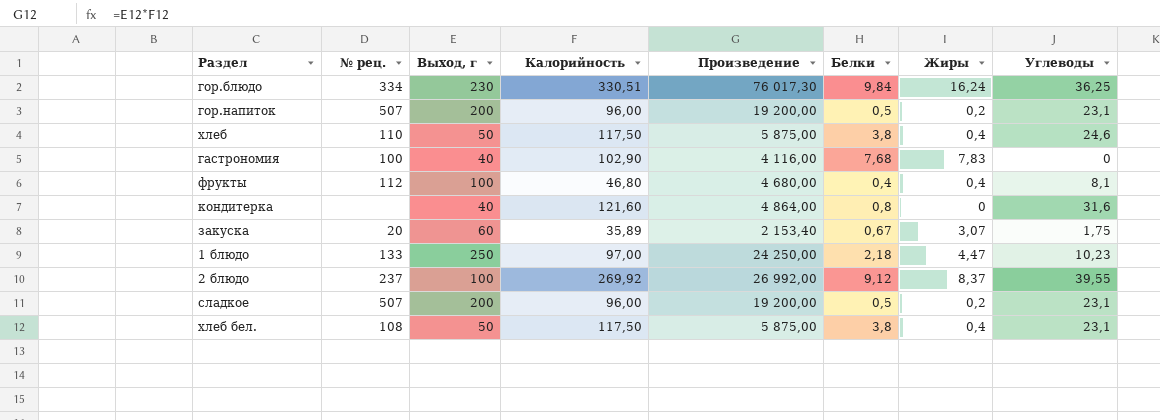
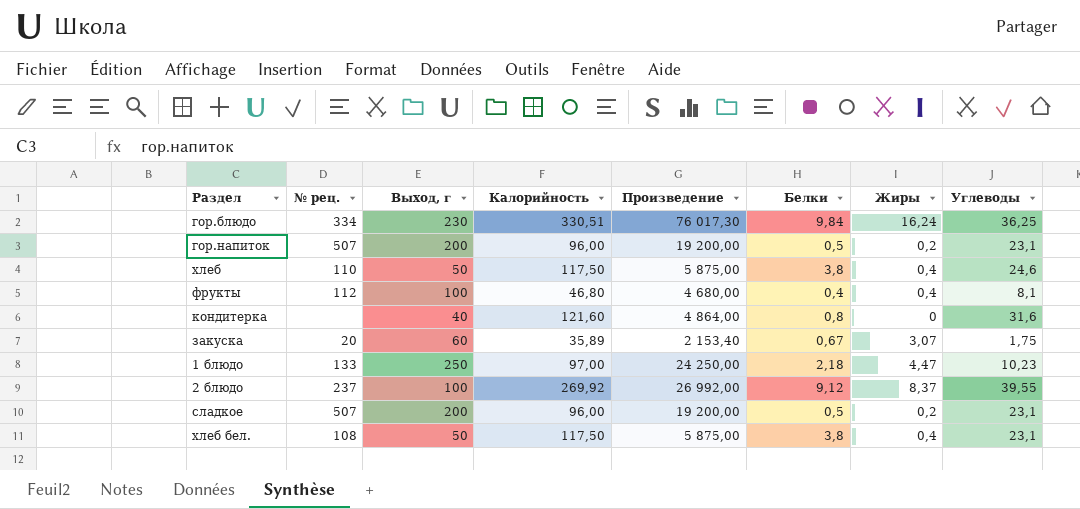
row гастрономия: 100 | 40 | 102,90 | 4 116,00 | 7,68 | 7,83 | 0 -> none

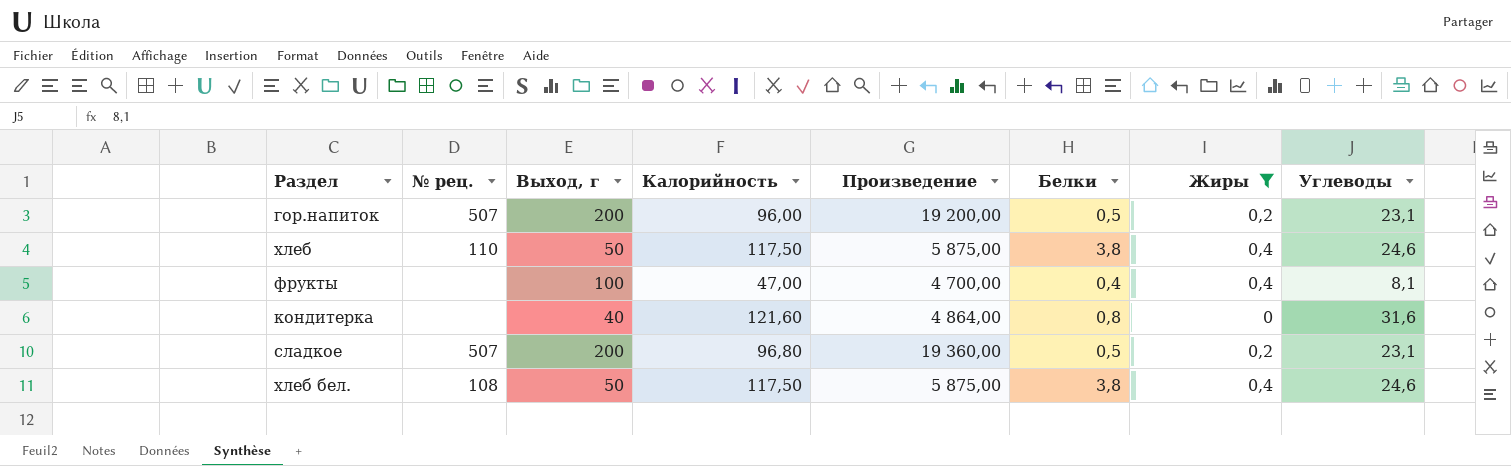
filter: none -> Жиры <= 0,4
фрукты | № рец.: 112 -> none
фрукты | Калорийность: 46,80 -> 47,00
фрукты | Произведение: 4 680,00 -> 4 700,00
сладкое | Калорийность: 96,00 -> 96,80
сладкое | Произведение: 19 200,00 -> 19 360,00
хлеб бел. | Углеводы: 23,1 -> 24,6

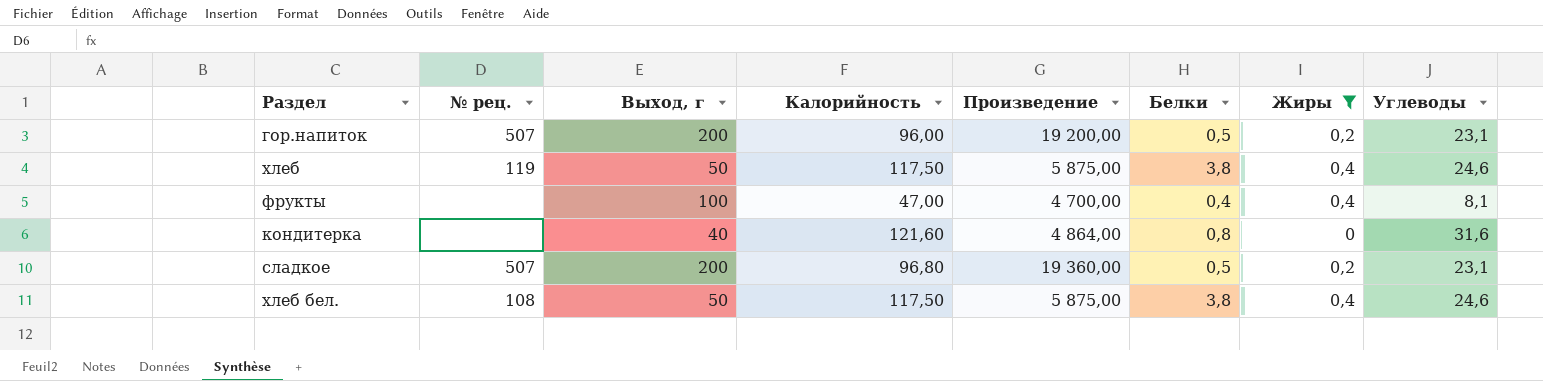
хлеб | № рец.: 110 -> 119

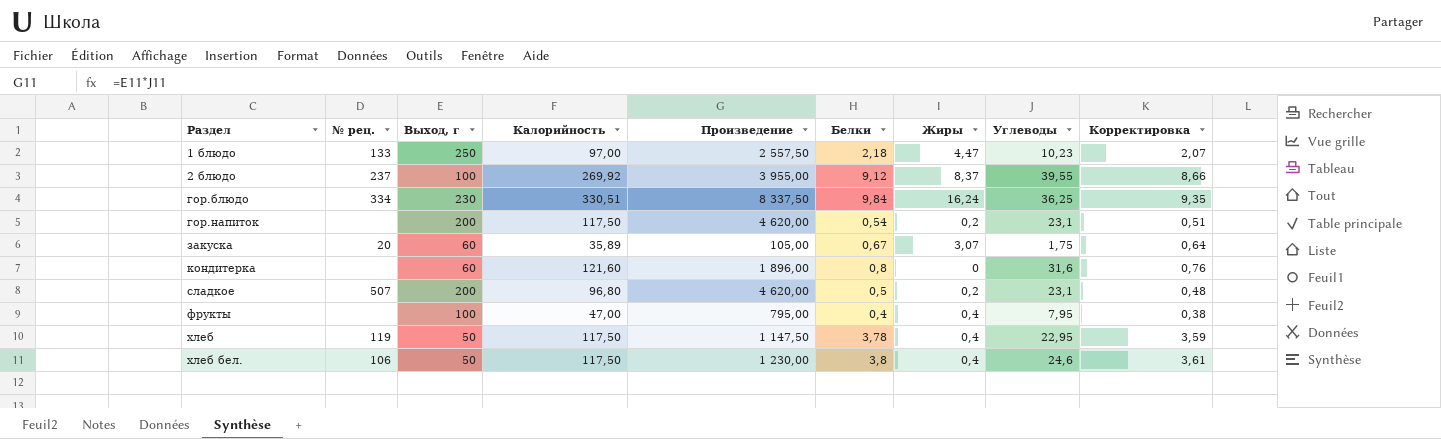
filter: Жиры <= 0,4 -> none
row order: none -> Раздел ascending
column Произведение | formula: [Выход, г] * [Калорийность] -> [Выход, г] * [Углеводы]
column Корректировка | formula: none -> [Белки] * 0,95
гор.напиток | № рец.: 507 -> none
гор.напиток | Калорийность: 96,00 -> 117,50
гор.напиток | Белки: 0,5 -> 0,54
кондитерка | Выход, г: 40 -> 60
фрукты | Углеводы: 8,1 -> 7,95
хлеб | Белки: 3,8 -> 3,78
хлеб | Углеводы: 24,6 -> 22,95
хлеб бел. | № рец.: 108 -> 106

